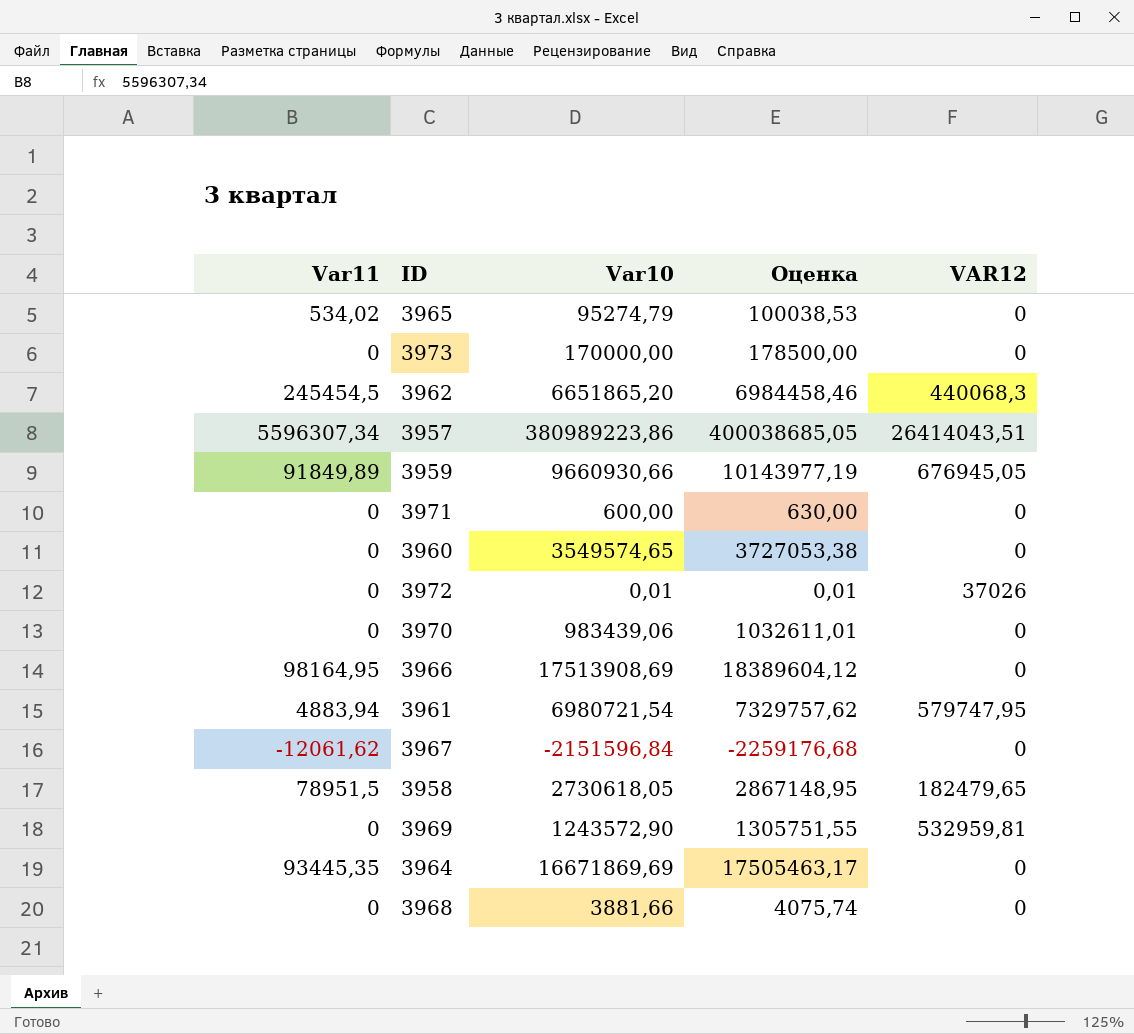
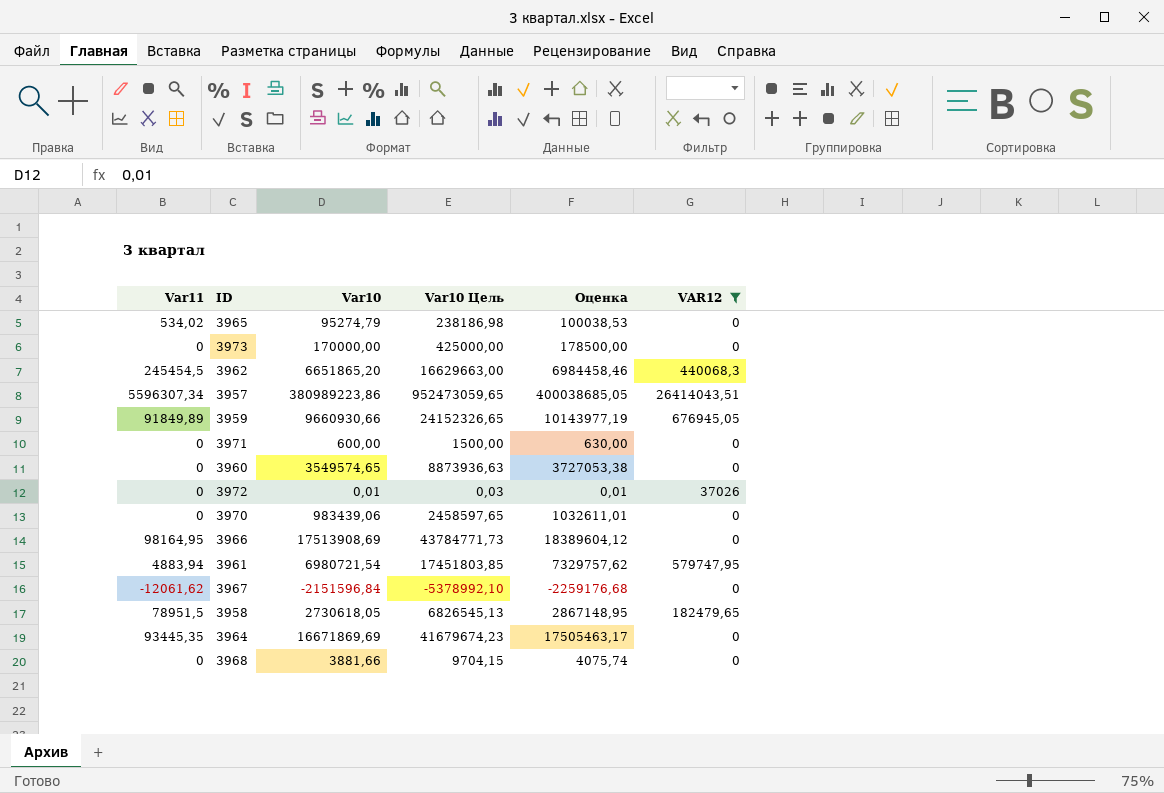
filter: none -> VAR12 != 532959,81
column Var10 Цель | formula: none -> [Var10] * 2,5

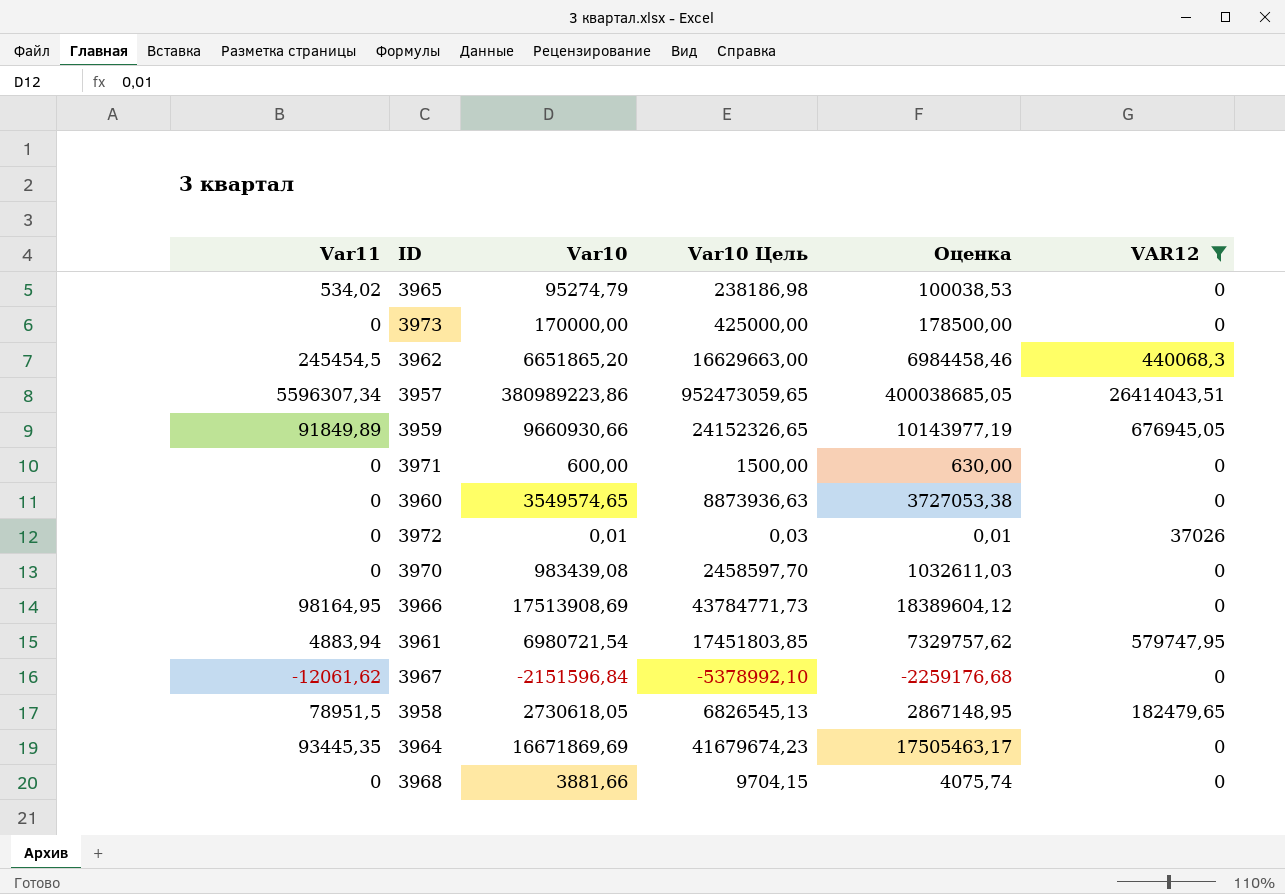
3970 | Var10: 983439,06 -> 983439,08
3970 | Var10 Цель: 2458597,65 -> 2458597,70
3970 | Оценка: 1032611,01 -> 1032611,03

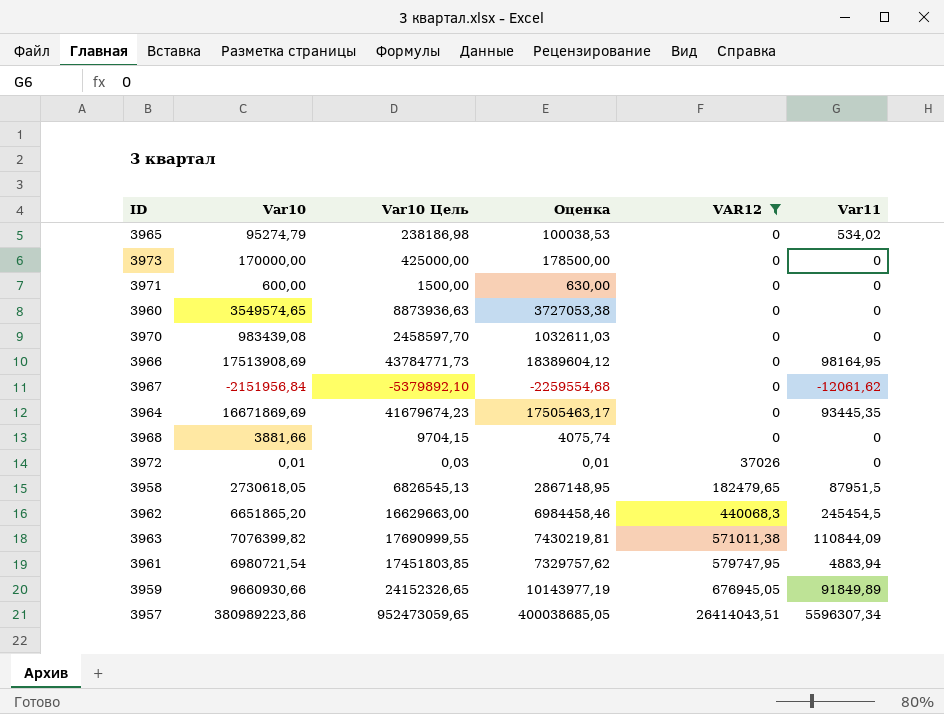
row order: none -> VAR12 ascending
column Var11 | position: 1 -> 6
3967 | Var10: -2151596,84 -> -2151956,84
3967 | Var10 Цель: -5378992,10 -> -5379892,10
3967 | Оценка: -2259176,68 -> -2259554,68
3958 | Var11: 78951,5 -> 87951,5
row 3963: none -> 7076399,82 | 17690999,55 | 7430219,81 | 571011,38 | 110844,09

